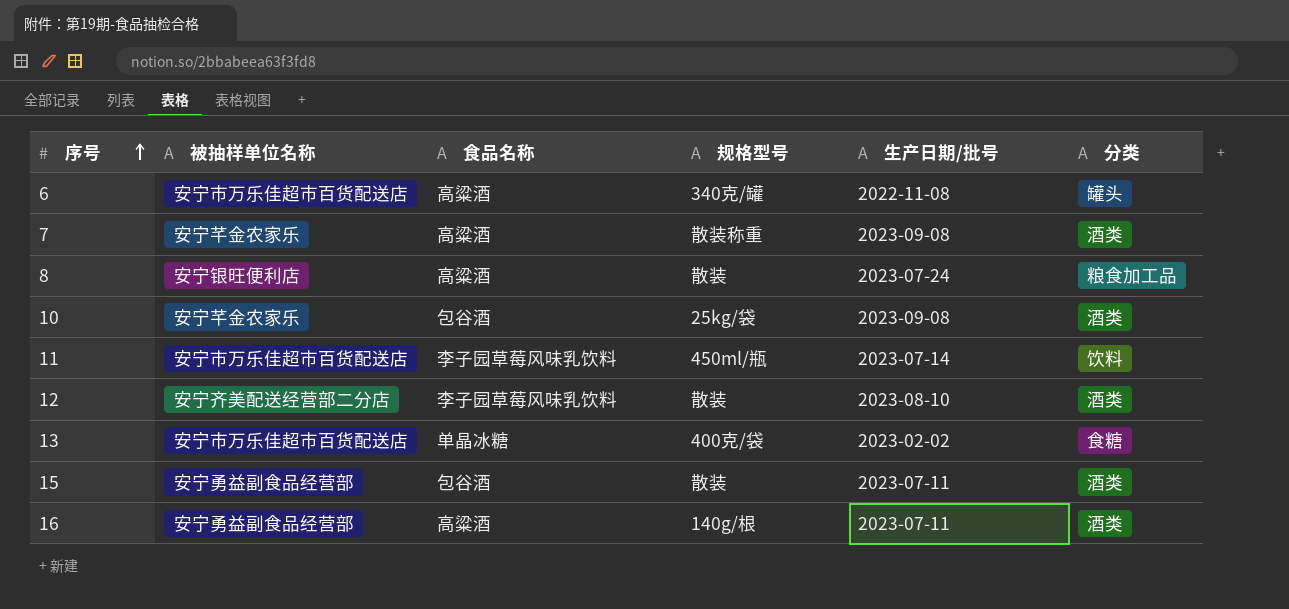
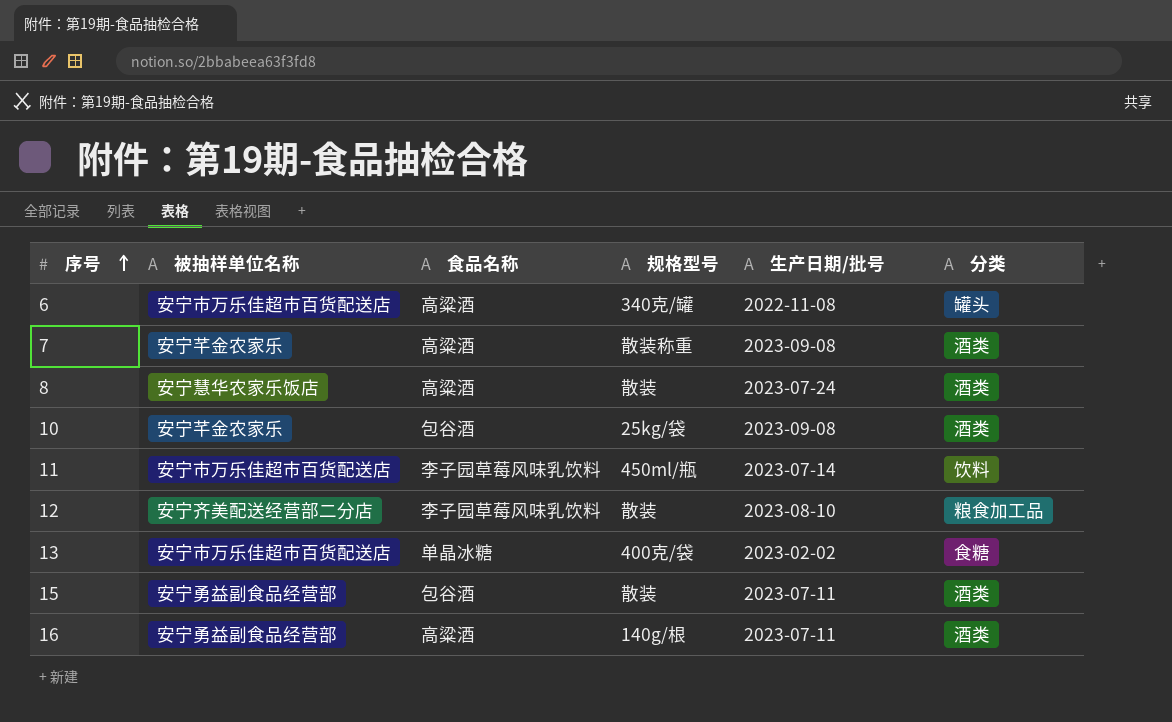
8 | 被抽样单位名称: 安宁银旺便利店 -> 安宁慧华农家乐饭店
8 | 分类: 粮食加工品 -> 酒类
12 | 分类: 酒类 -> 粮食加工品

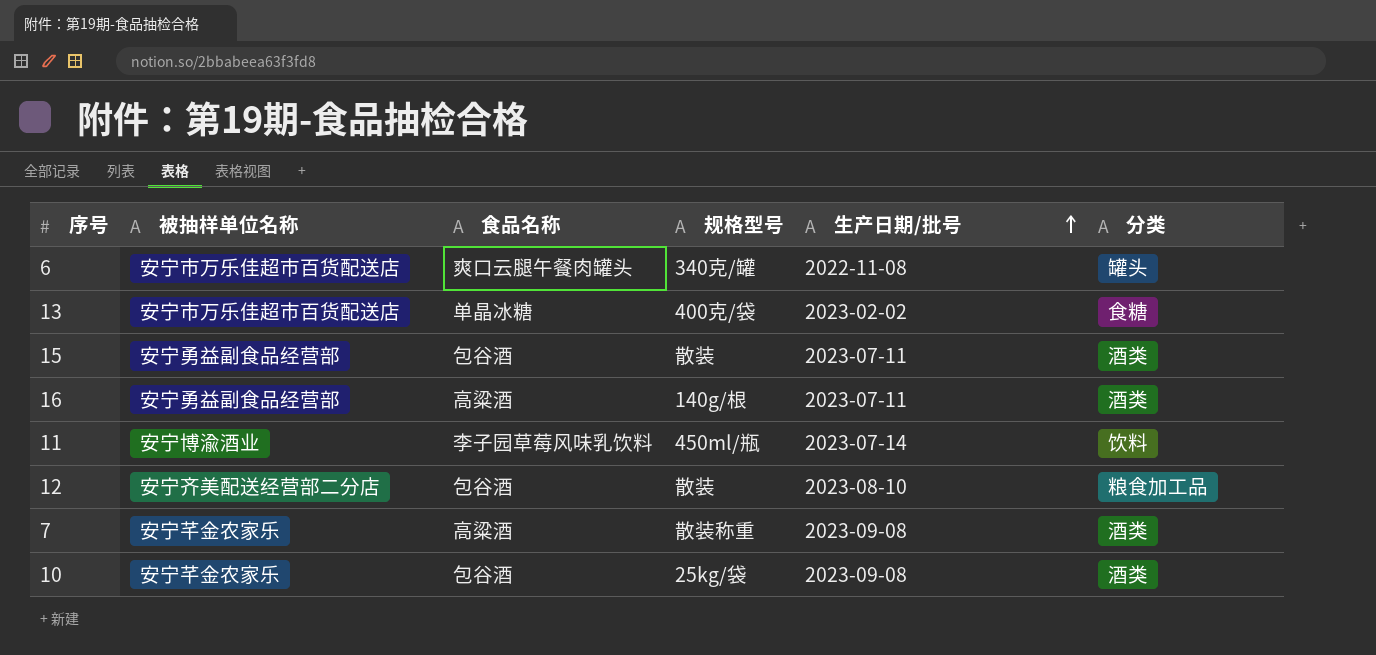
row order: 序号 ascending -> 生产日期/批号 ascending
row 8: 安宁慧华农家乐饭店 | 高粱酒 | 散装 | 2023-07-24 | 酒类 -> none
6 | 食品名称: 高粱酒 -> 爽口云腿午餐肉罐头
11 | 被抽样单位名称: 安宁市万乐佳超市百货配送店 -> 安宁博渝酒业
12 | 食品名称: 李子园草莓风味乳饮料 -> 包谷酒

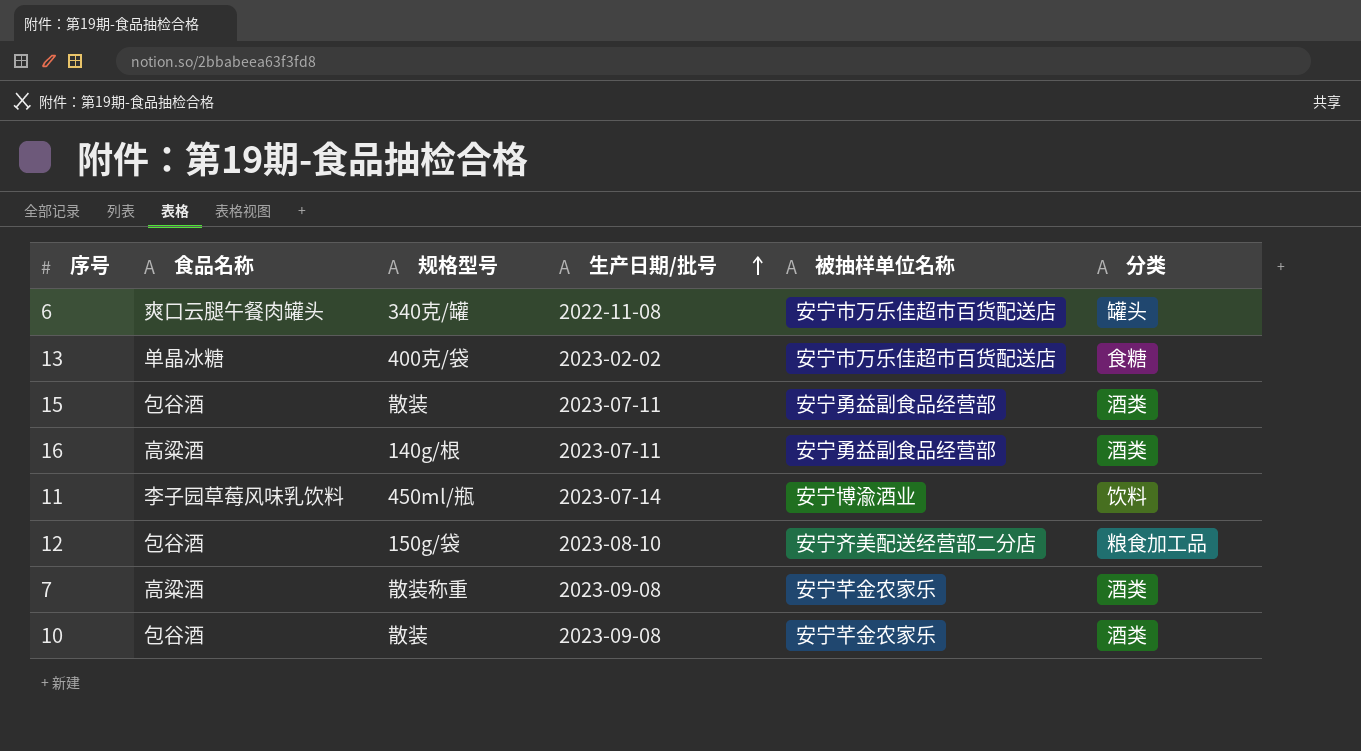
column 被抽样单位名称 | position: 2 -> 5
12 | 规格型号: 散装 -> 150g/袋
10 | 规格型号: 25kg/袋 -> 散装

